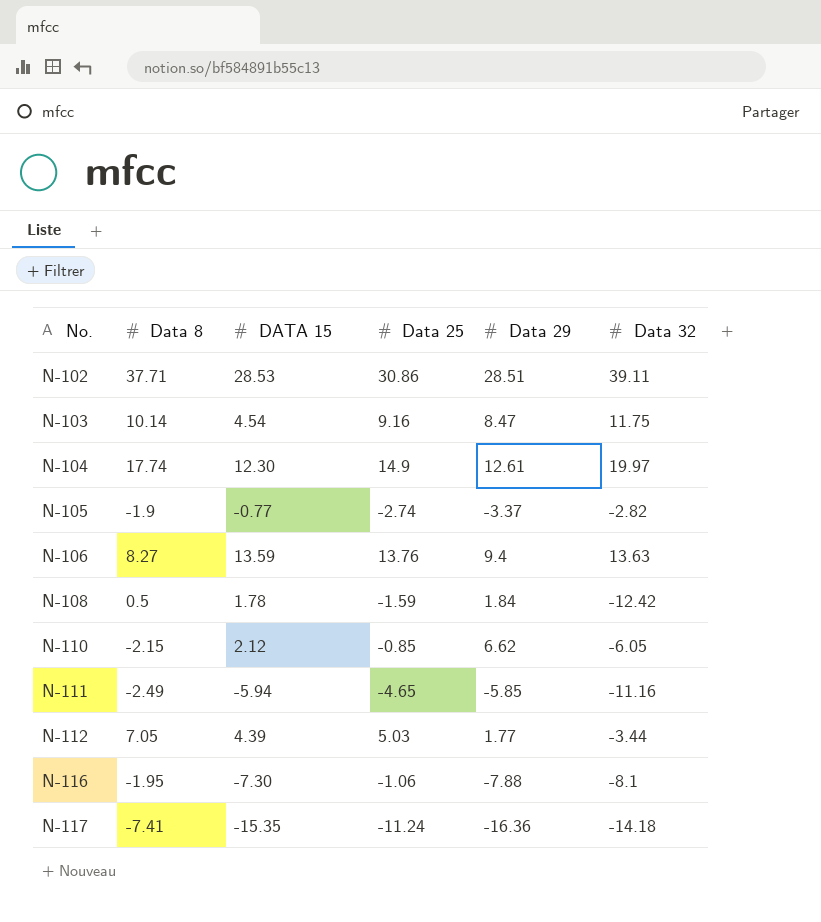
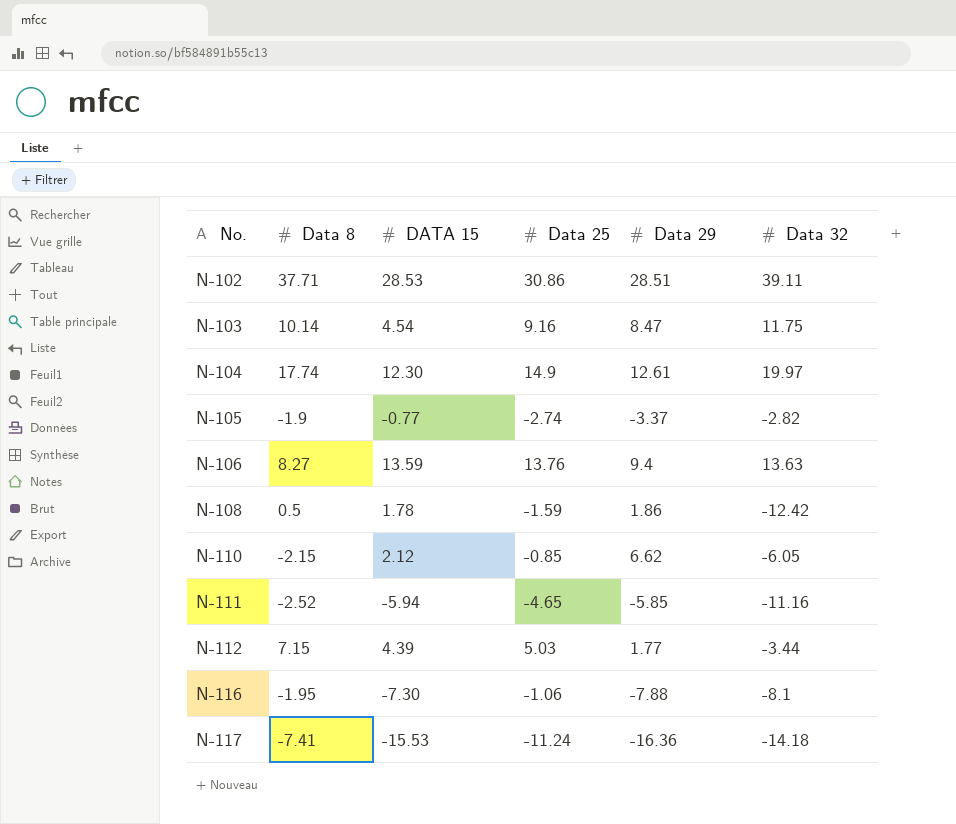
N-108 | Data 29: 1.84 -> 1.86
N-111 | Data 8: -2.49 -> -2.52
N-112 | Data 8: 7.05 -> 7.15
N-117 | DATA 15: -15.35 -> -15.53

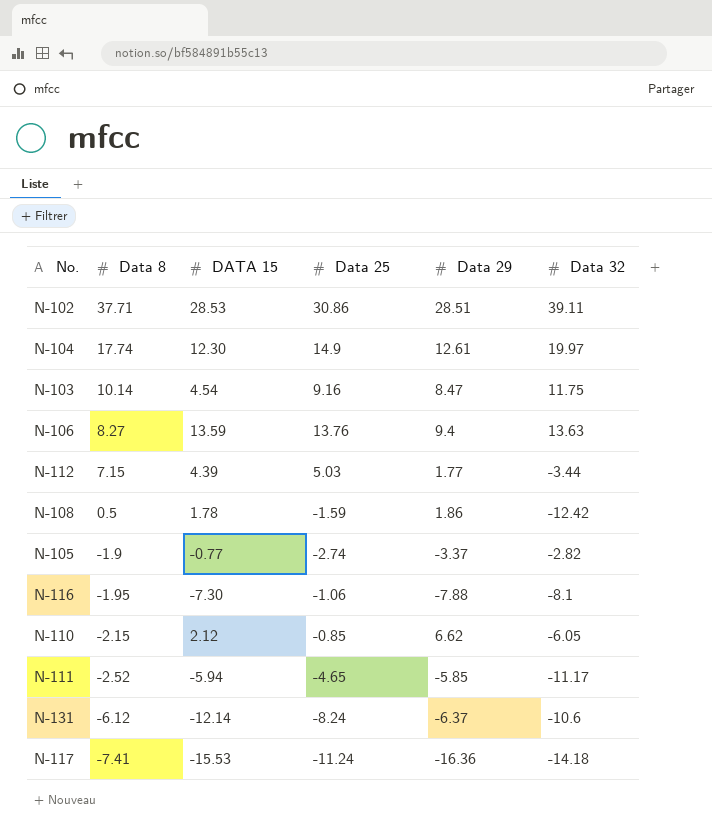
row order: No. ascending -> Data 8 descending
N-111 | Data 32: -11.16 -> -11.17
row N-131: none -> -6.12 | -12.14 | -8.24 | -6.37 | -10.6

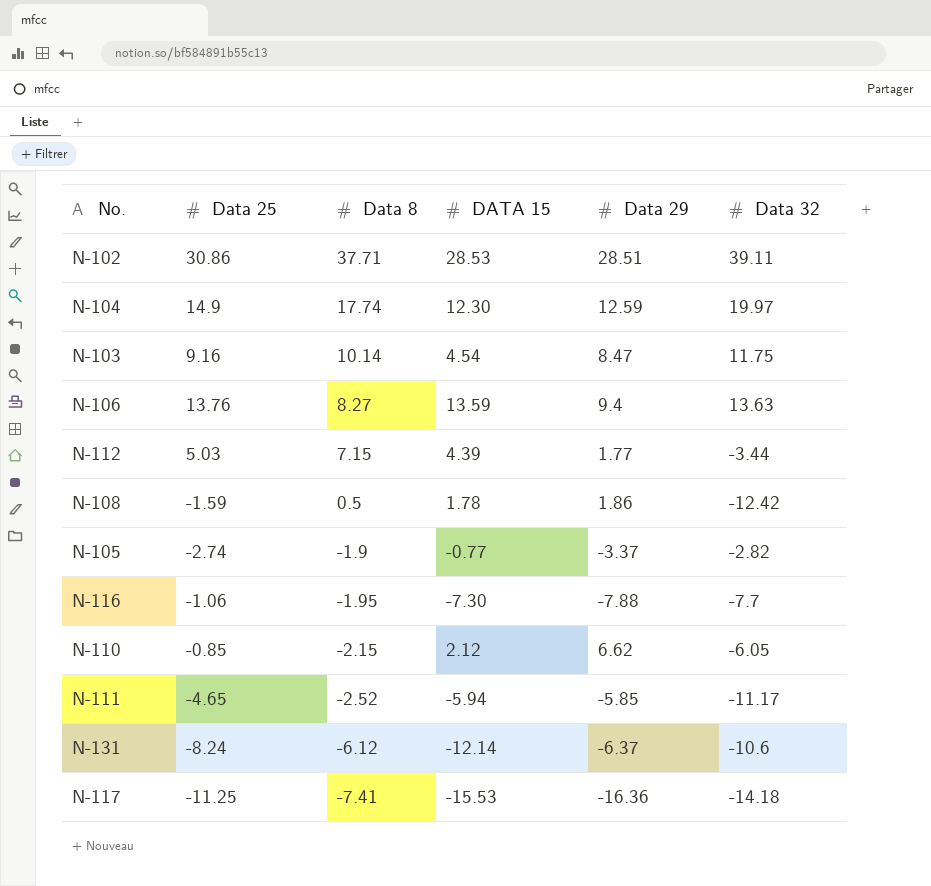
column Data 25 | position: 4 -> 2
N-104 | Data 29: 12.61 -> 12.59
N-116 | Data 32: -8.1 -> -7.7
N-117 | Data 25: -11.24 -> -11.25

